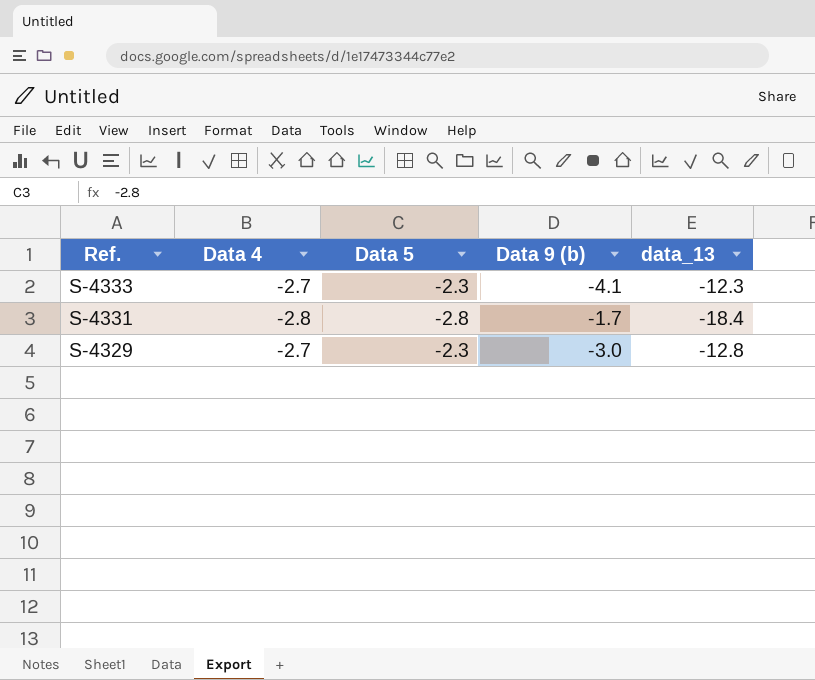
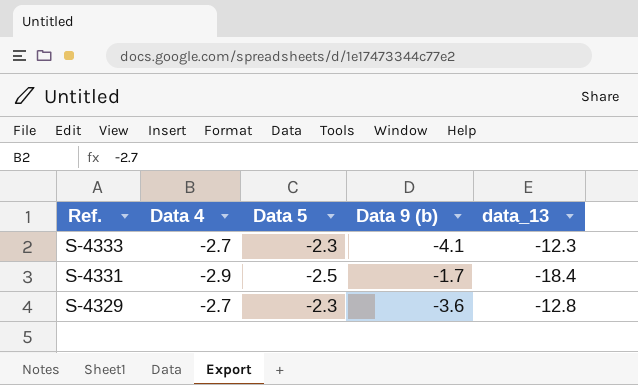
S-4331 | Data 4: -2.8 -> -2.9
S-4331 | Data 5: -2.8 -> -2.5
S-4329 | Data 9 (b): -3.0 -> -3.6

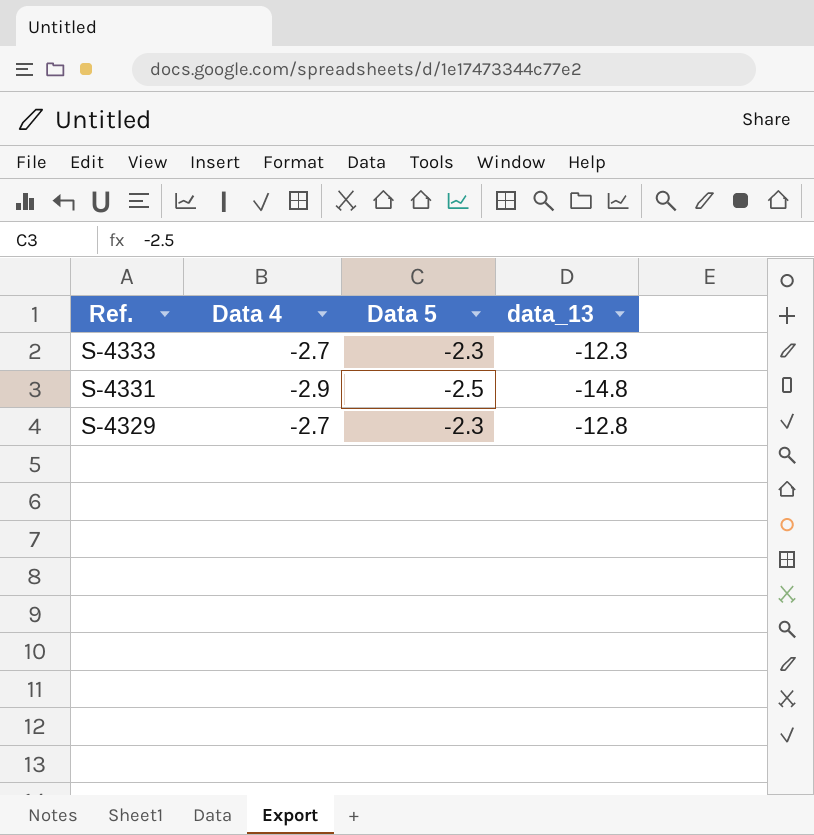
column Data 9 (b) | position: 4 -> none
S-4331 | data_13: -18.4 -> -14.8

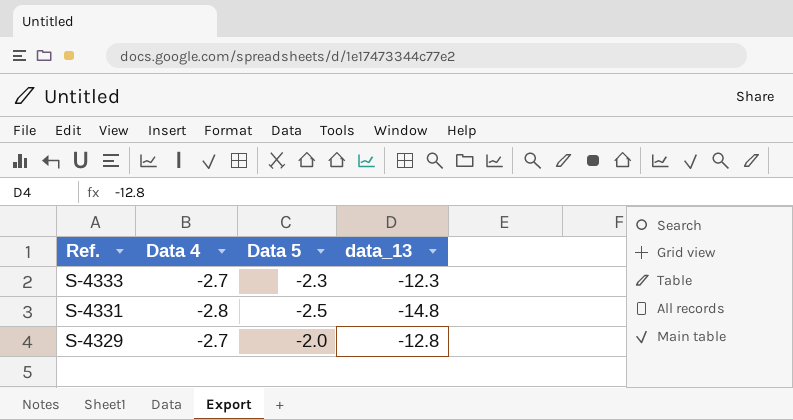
S-4331 | Data 4: -2.9 -> -2.8
S-4329 | Data 5: -2.3 -> -2.0

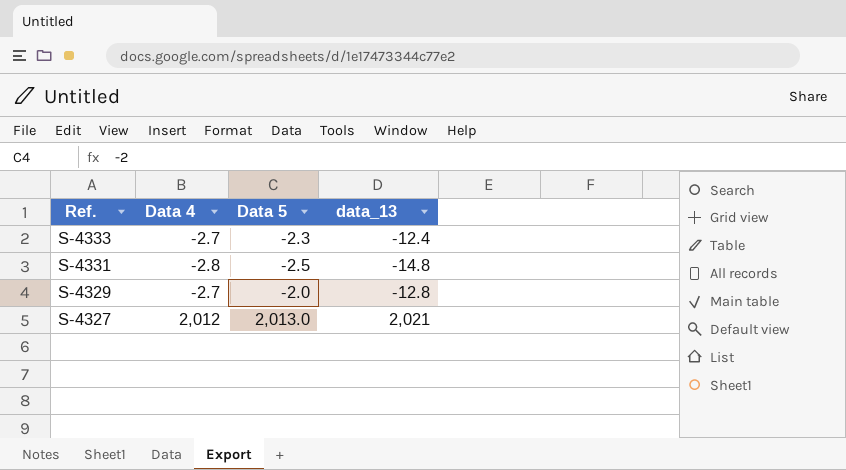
S-4333 | data_13: -12.3 -> -12.4
row S-4327: none -> 2,012 | 2,013.0 | 2,021

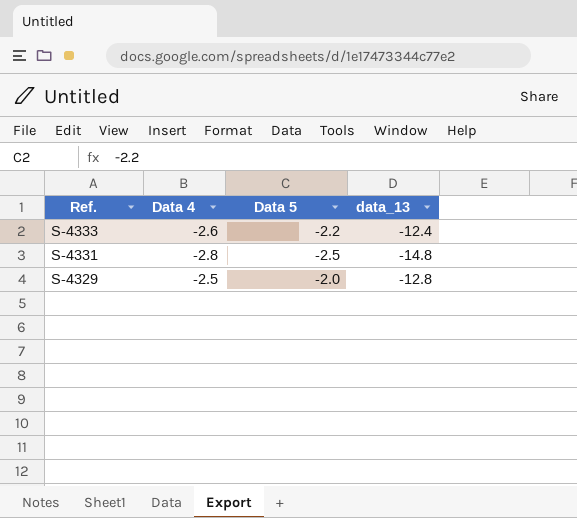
row S-4327: 2,012 | 2,013.0 | 2,021 -> none
S-4333 | Data 4: -2.7 -> -2.6
S-4333 | Data 5: -2.3 -> -2.2
S-4329 | Data 4: -2.7 -> -2.5

